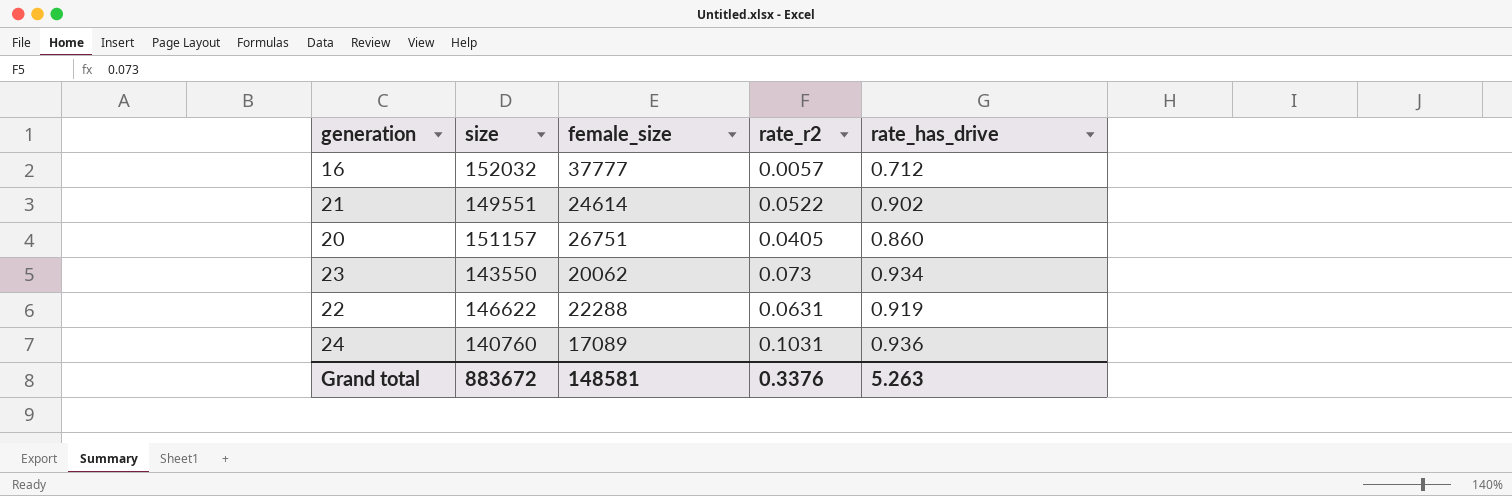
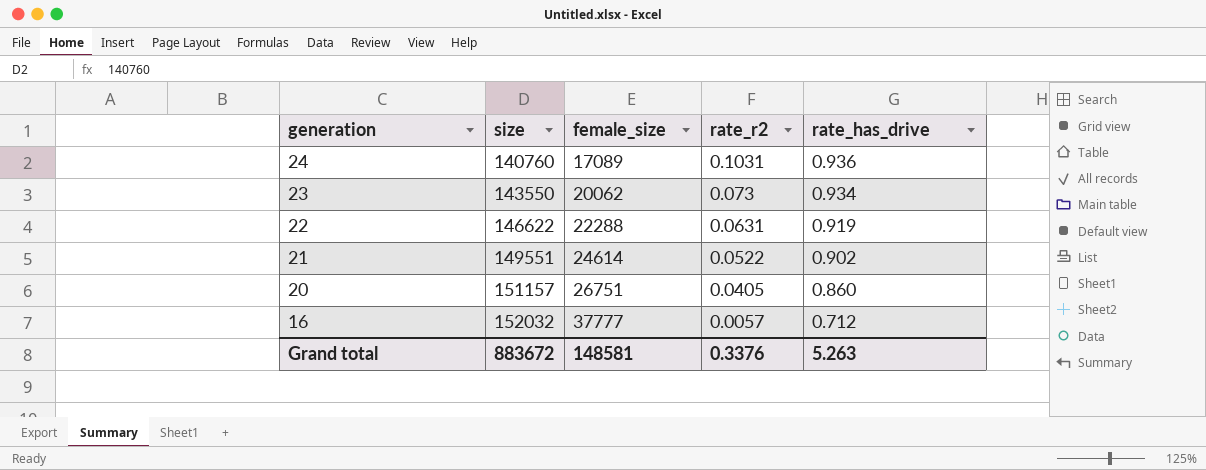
row order: none -> generation descending

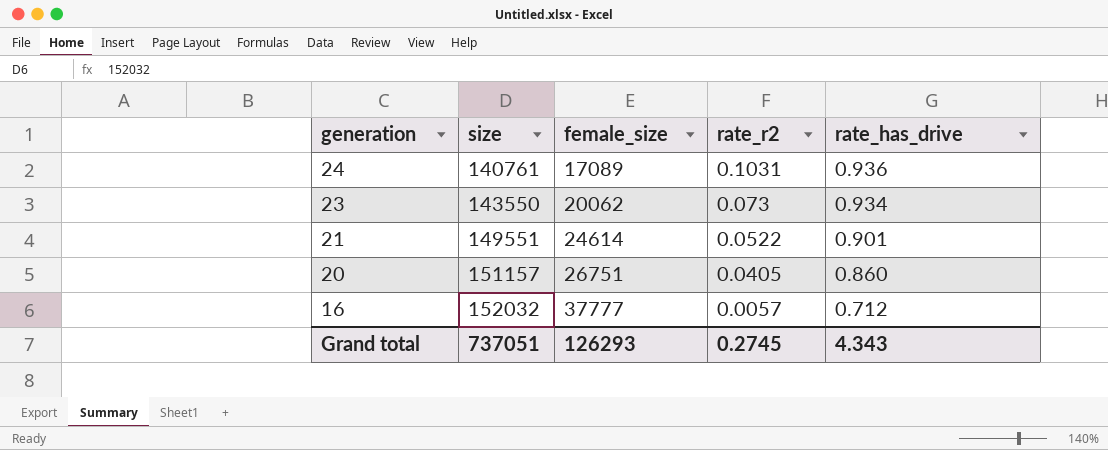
row 22: 146622 | 22288 | 0.0631 | 0.919 -> none
24 | size: 140760 -> 140761
21 | rate_has_drive: 0.902 -> 0.901
Grand total | size: 883672 -> 737051
Grand total | female_size: 148581 -> 126293
Grand total | rate_r2: 0.3376 -> 0.2745
Grand total | rate_has_drive: 5.263 -> 4.343

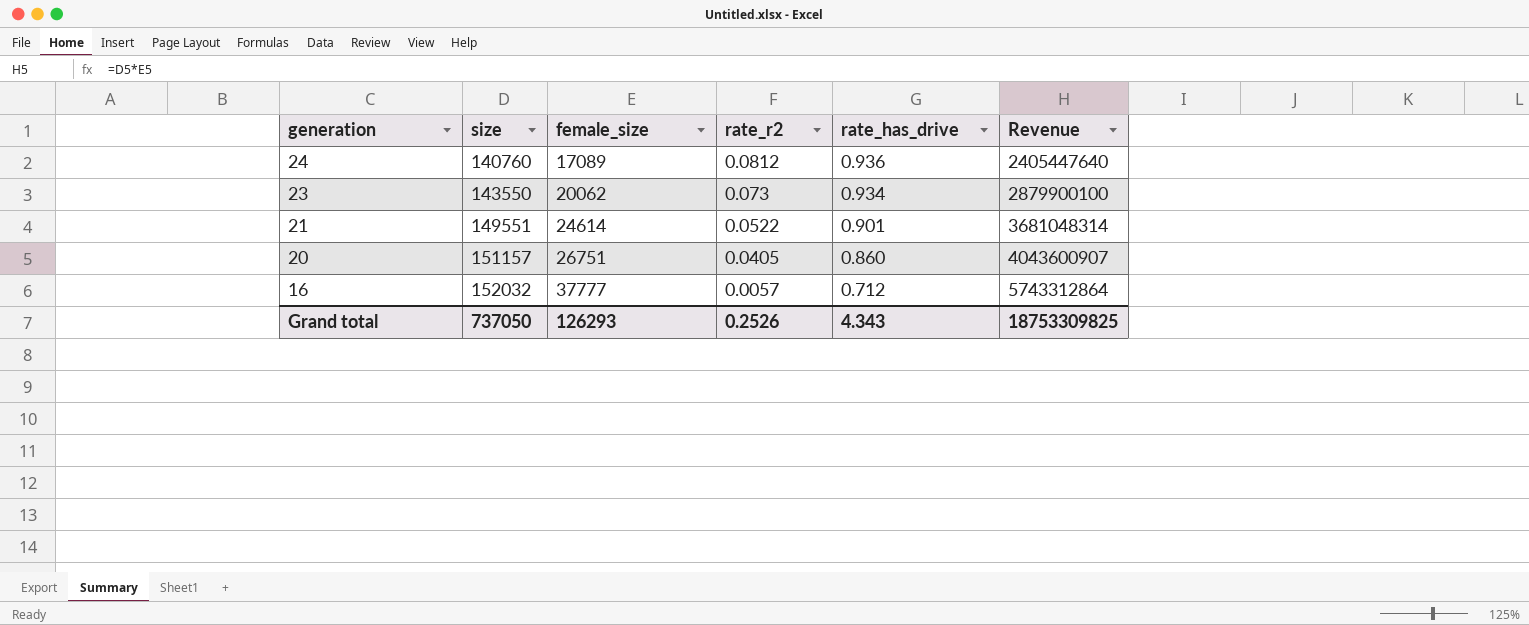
column Revenue | formula: none -> [size] * [female_size]
24 | size: 140761 -> 140760
24 | rate_r2: 0.1031 -> 0.0812
Grand total | size: 737051 -> 737050
Grand total | rate_r2: 0.2745 -> 0.2526

